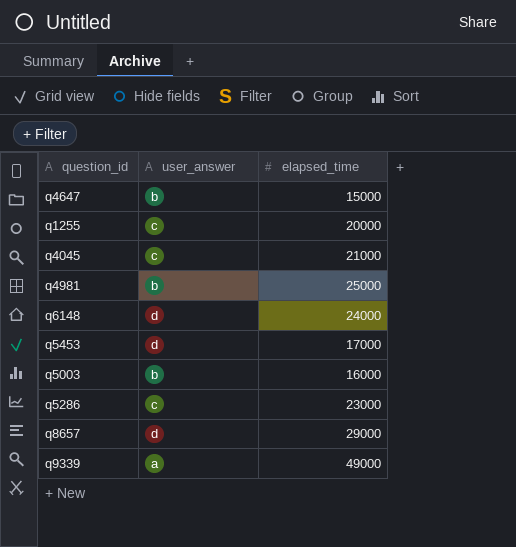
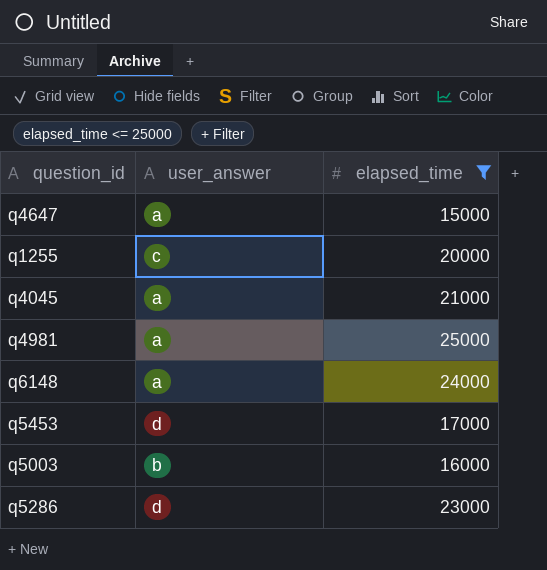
filter: none -> elapsed_time <= 25000
q4647 | user_answer: b -> a
q4045 | user_answer: c -> a
q4981 | user_answer: b -> a
q6148 | user_answer: d -> a
q5286 | user_answer: c -> d

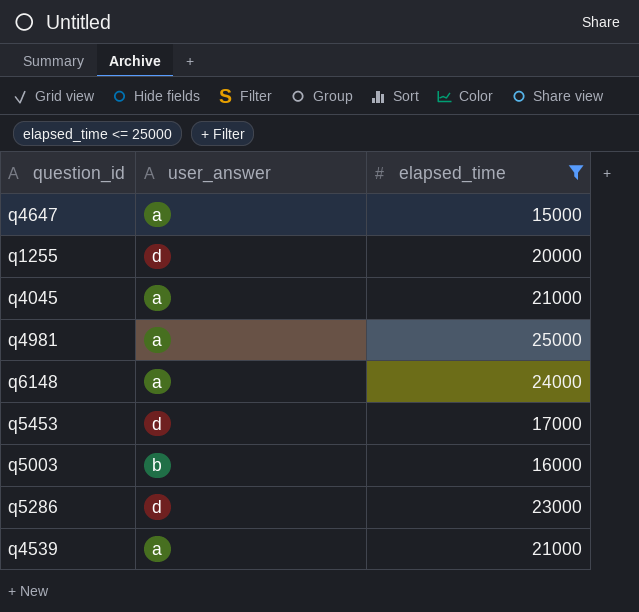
q1255 | user_answer: c -> d
row q4539: none -> a | 21000

